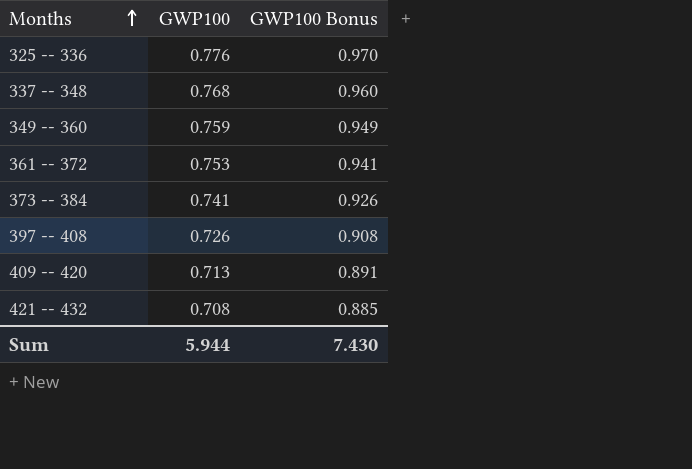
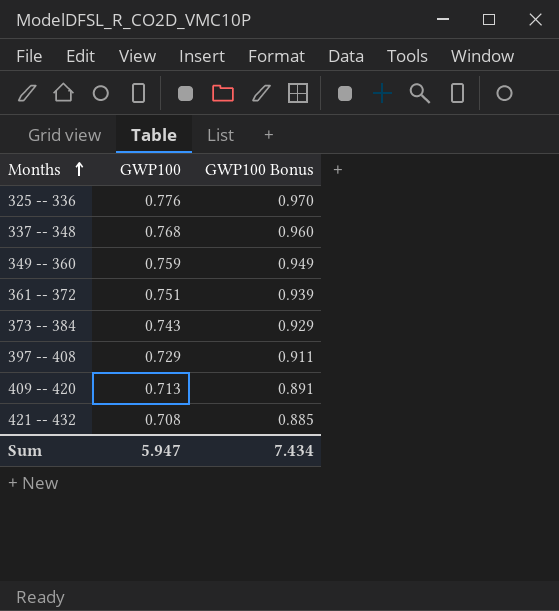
361 -- 372 | GWP100: 0.753 -> 0.751
361 -- 372 | GWP100 Bonus: 0.941 -> 0.939
373 -- 384 | GWP100: 0.741 -> 0.743
373 -- 384 | GWP100 Bonus: 0.926 -> 0.929
397 -- 408 | GWP100: 0.726 -> 0.729
397 -- 408 | GWP100 Bonus: 0.908 -> 0.911
Sum | GWP100: 5.944 -> 5.947
Sum | GWP100 Bonus: 7.430 -> 7.434

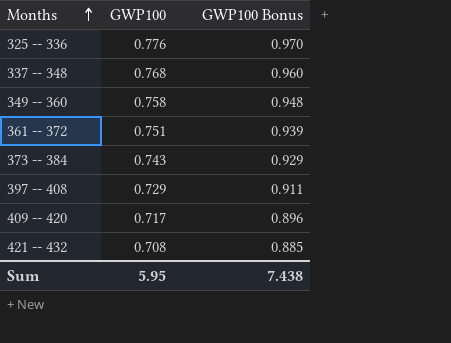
349 -- 360 | GWP100: 0.759 -> 0.758
349 -- 360 | GWP100 Bonus: 0.949 -> 0.948
409 -- 420 | GWP100: 0.713 -> 0.717
409 -- 420 | GWP100 Bonus: 0.891 -> 0.896
Sum | GWP100: 5.947 -> 5.95
Sum | GWP100 Bonus: 7.434 -> 7.438

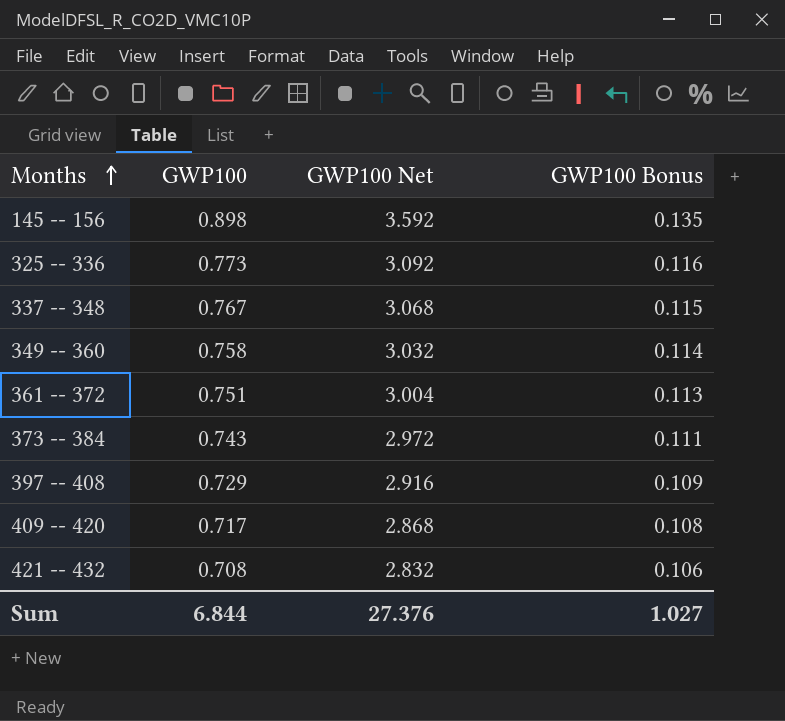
column GWP100 Net | formula: none -> [GWP100] * 4
column GWP100 Bonus | formula: [GWP100] * 1.25 -> [GWP100] * 0.15
row 145 -- 156: none -> 0.898 | 3.592 | 0.135
325 -- 336 | GWP100: 0.776 -> 0.773
337 -- 348 | GWP100: 0.768 -> 0.767
Sum | GWP100: 5.95 -> 6.844
Sum | GWP100 Bonus: 7.438 -> 1.027

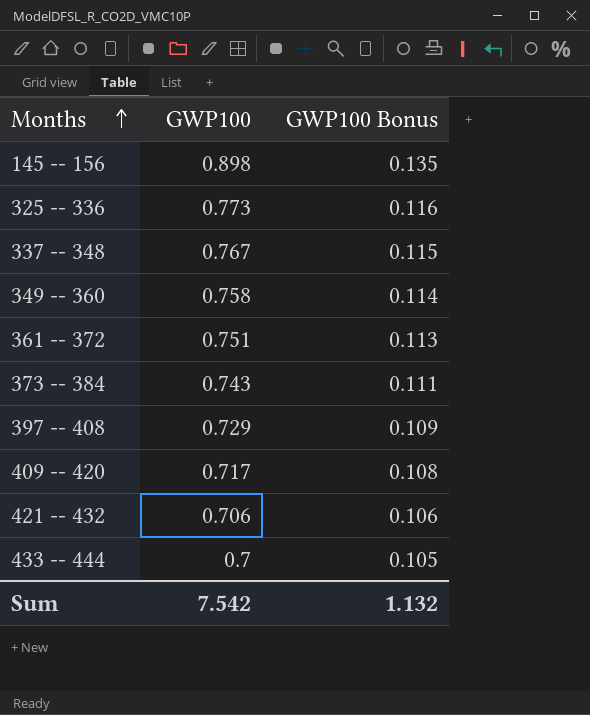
column GWP100 Net | formula: [GWP100] * 4 -> none
421 -- 432 | GWP100: 0.708 -> 0.706
row 433 -- 444: none -> 0.7 | 0.105
Sum | GWP100: 6.844 -> 7.542
Sum | GWP100 Bonus: 1.027 -> 1.132

